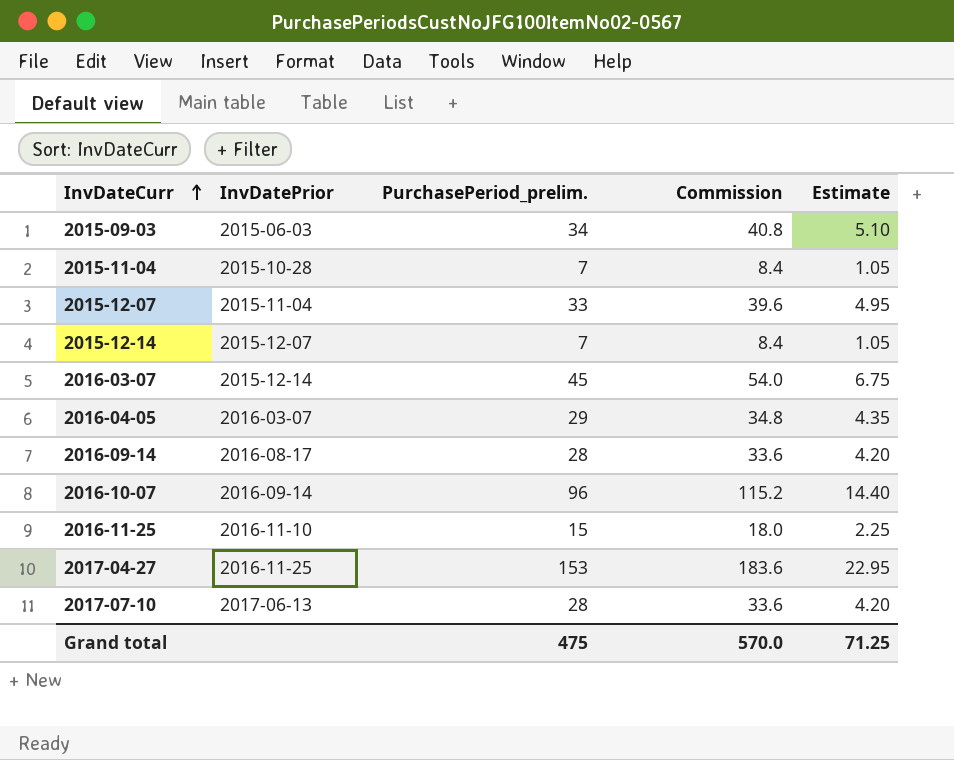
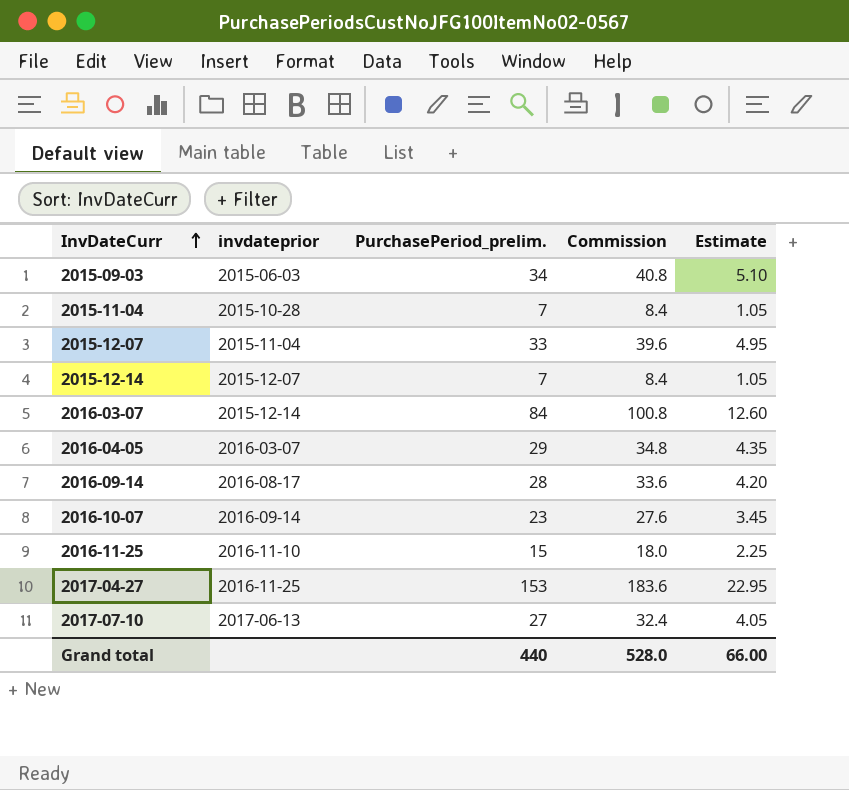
column name: InvDatePrior -> invdateprior
2016-03-07 | PurchasePeriod_prelim.: 45 -> 84
2016-03-07 | Commission: 54.0 -> 100.8
2016-03-07 | Estimate: 6.75 -> 12.60
2016-10-07 | PurchasePeriod_prelim.: 96 -> 23
2016-10-07 | Commission: 115.2 -> 27.6
2016-10-07 | Estimate: 14.40 -> 3.45
2017-07-10 | PurchasePeriod_prelim.: 28 -> 27
2017-07-10 | Commission: 33.6 -> 32.4
2017-07-10 | Estimate: 4.20 -> 4.05
Grand total | PurchasePeriod_prelim.: 475 -> 440
Grand total | Commission: 570.0 -> 528.0
Grand total | Estimate: 71.25 -> 66.00

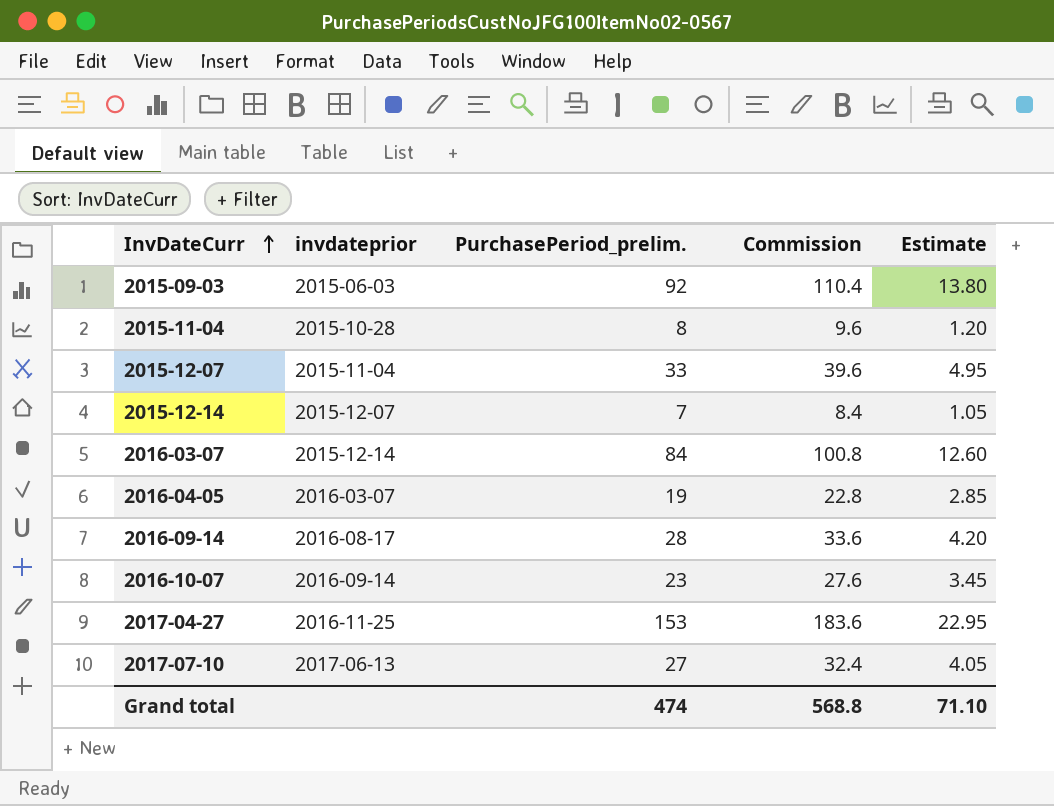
row 2016-11-25: 2016-11-10 | 15 | 18.0 | 2.25 -> none
2015-09-03 | PurchasePeriod_prelim.: 34 -> 92
2015-09-03 | Commission: 40.8 -> 110.4
2015-09-03 | Estimate: 5.10 -> 13.80
2015-11-04 | PurchasePeriod_prelim.: 7 -> 8
2015-11-04 | Commission: 8.4 -> 9.6
2015-11-04 | Estimate: 1.05 -> 1.20
2016-04-05 | PurchasePeriod_prelim.: 29 -> 19
2016-04-05 | Commission: 34.8 -> 22.8
2016-04-05 | Estimate: 4.35 -> 2.85
Grand total | PurchasePeriod_prelim.: 440 -> 474
Grand total | Commission: 528.0 -> 568.8
Grand total | Estimate: 66.00 -> 71.10

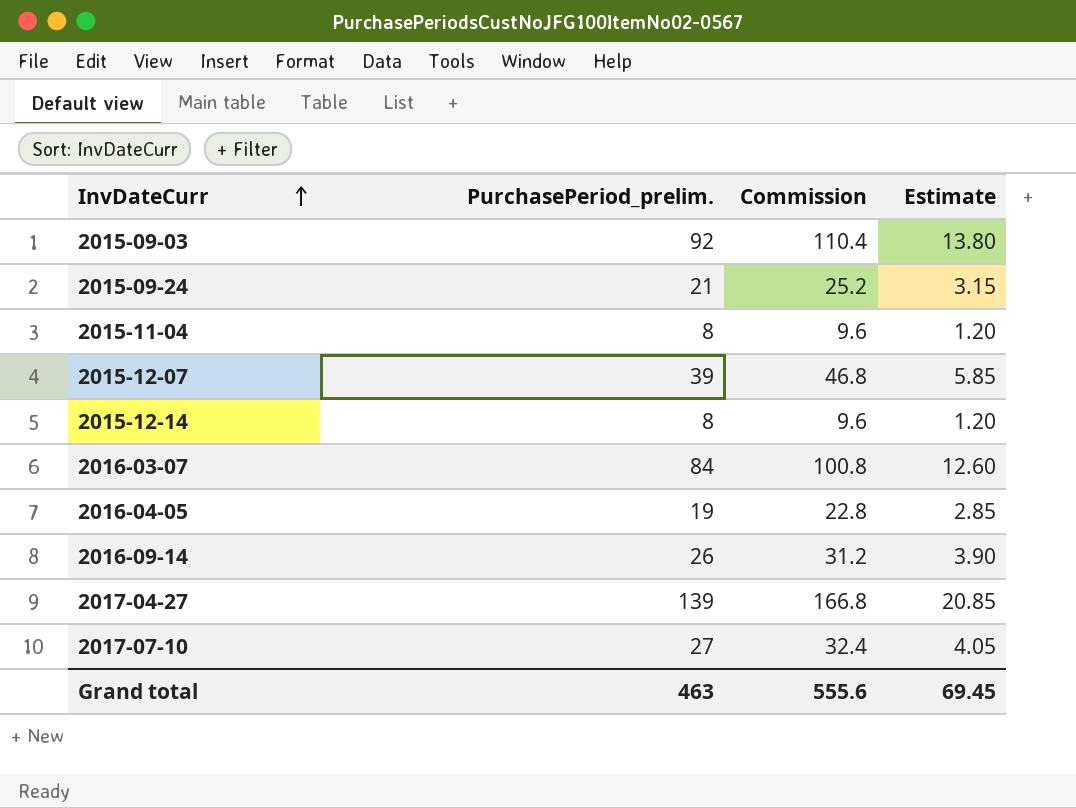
column invdateprior | position: 2 -> none
row 2016-10-07: 2016-09-14 | 23 | 27.6 | 3.45 -> none
row 2015-09-24: none -> 21 | 25.2 | 3.15
2015-12-07 | PurchasePeriod_prelim.: 33 -> 39
2015-12-07 | Commission: 39.6 -> 46.8
2015-12-07 | Estimate: 4.95 -> 5.85
2015-12-14 | PurchasePeriod_prelim.: 7 -> 8
2015-12-14 | Commission: 8.4 -> 9.6
2015-12-14 | Estimate: 1.05 -> 1.20
2016-09-14 | PurchasePeriod_prelim.: 28 -> 26
2016-09-14 | Commission: 33.6 -> 31.2
2016-09-14 | Estimate: 4.20 -> 3.90
2017-04-27 | PurchasePeriod_prelim.: 153 -> 139
2017-04-27 | Commission: 183.6 -> 166.8
2017-04-27 | Estimate: 22.95 -> 20.85
Grand total | PurchasePeriod_prelim.: 474 -> 463
Grand total | Commission: 568.8 -> 555.6
Grand total | Estimate: 71.10 -> 69.45

